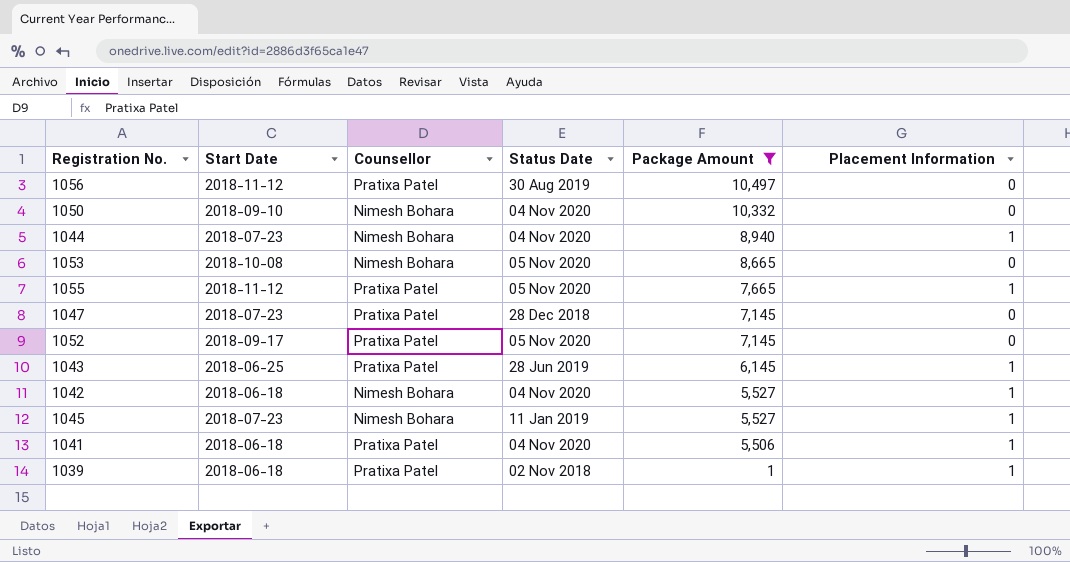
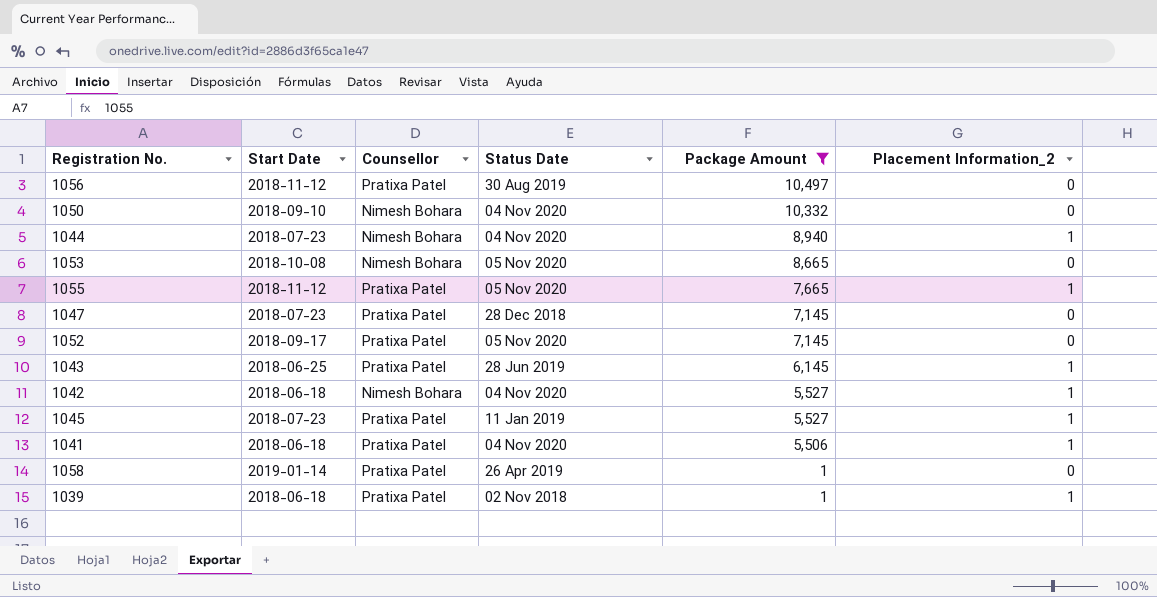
column name: Placement Information -> Placement Information_2
1045 | Counsellor: Nimesh Bohara -> Pratixa Patel
row 1058: none -> 2019-01-14 | Pratixa Patel | 26 Apr 2019 | 1 | 0

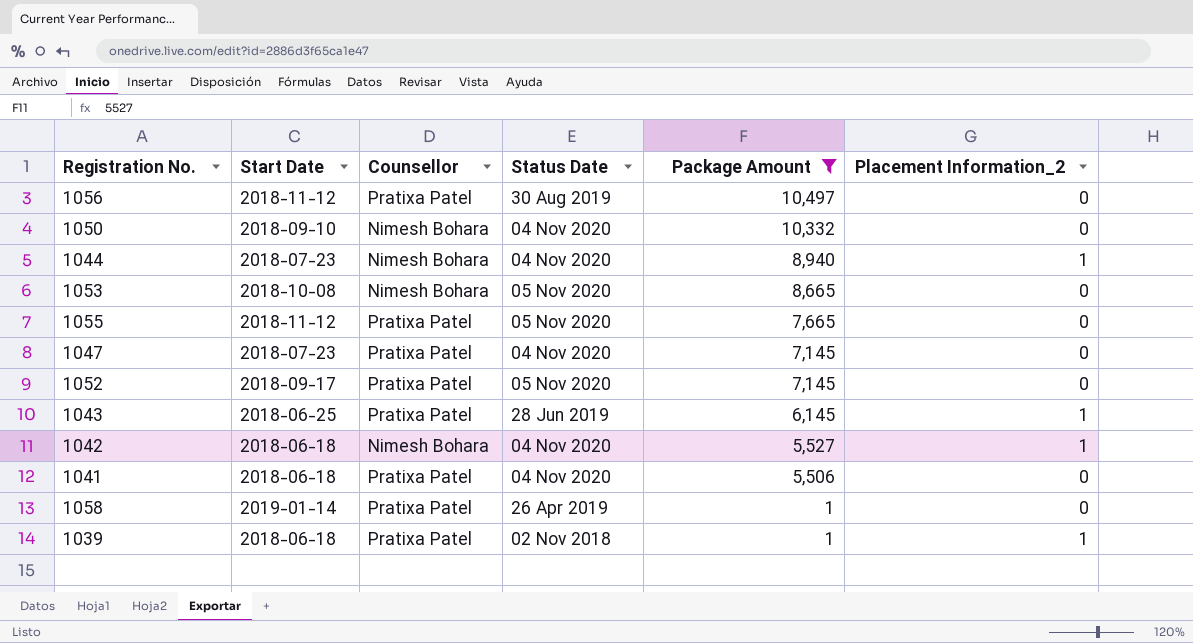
row 1045: 2018-07-23 | Pratixa Patel | 11 Jan 2019 | 5,527 | 1 -> none
1055 | Placement Information_2: 1 -> 0
1047 | Status Date: 28 Dec 2018 -> 04 Nov 2020
1041 | Placement Information_2: 1 -> 0

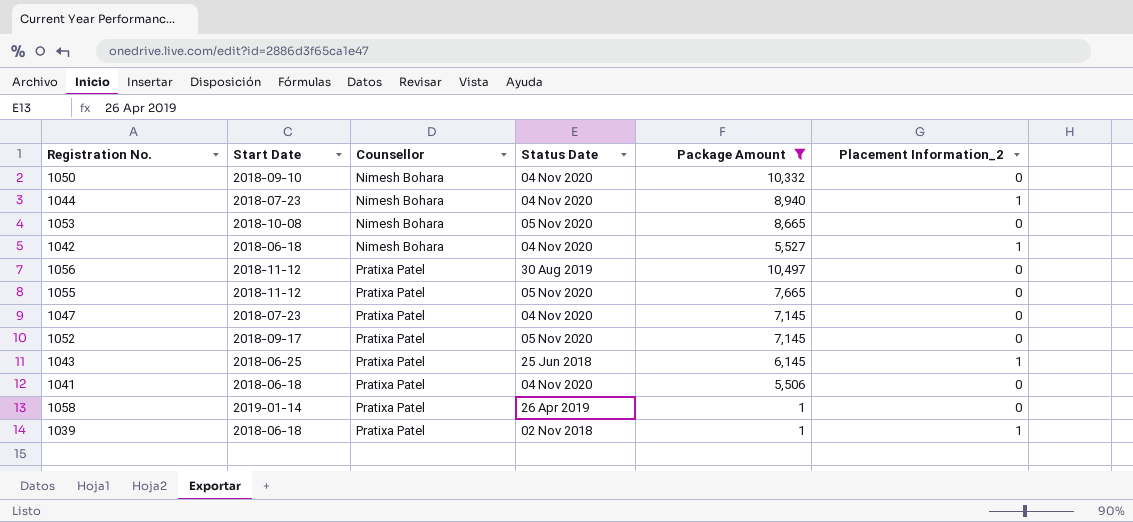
row order: Package Amount descending -> Counsellor ascending
1043 | Status Date: 28 Jun 2019 -> 25 Jun 2018

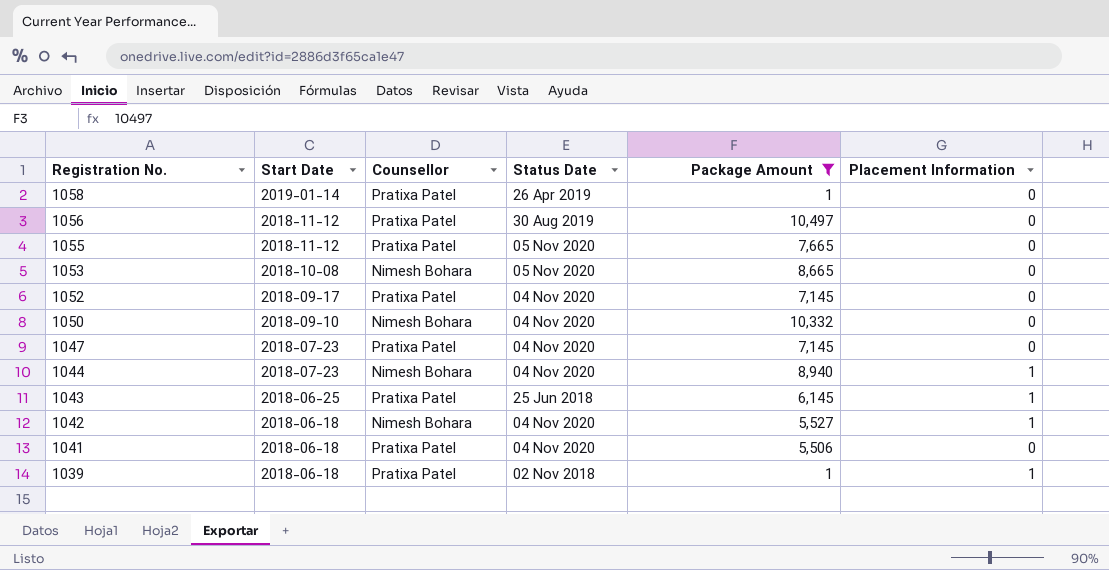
row order: Counsellor ascending -> Registration No. descending
column name: Placement Information_2 -> Placement Information
1052 | Status Date: 05 Nov 2020 -> 04 Nov 2020

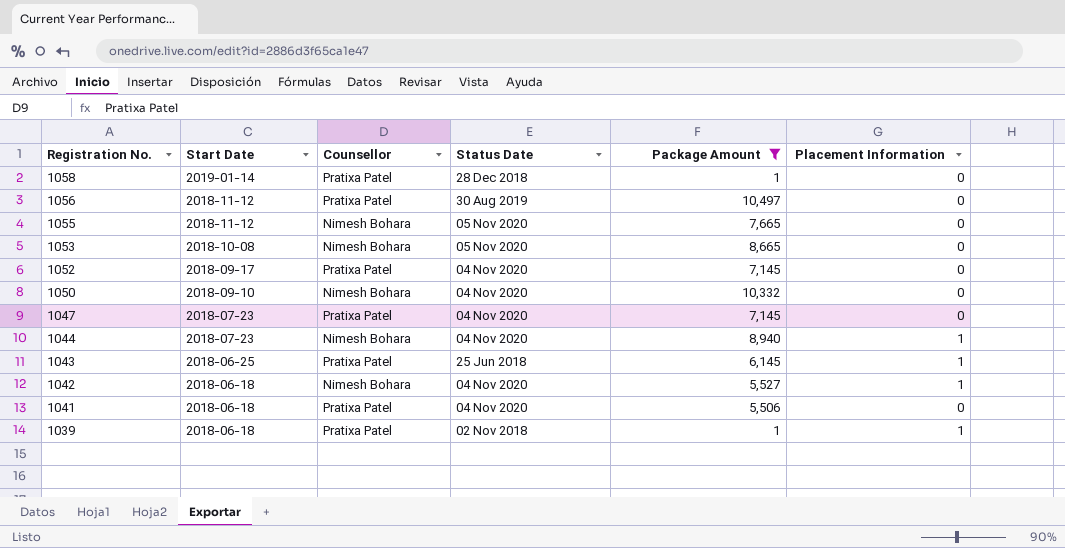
1058 | Status Date: 26 Apr 2019 -> 28 Dec 2018
1055 | Counsellor: Pratixa Patel -> Nimesh Bohara

